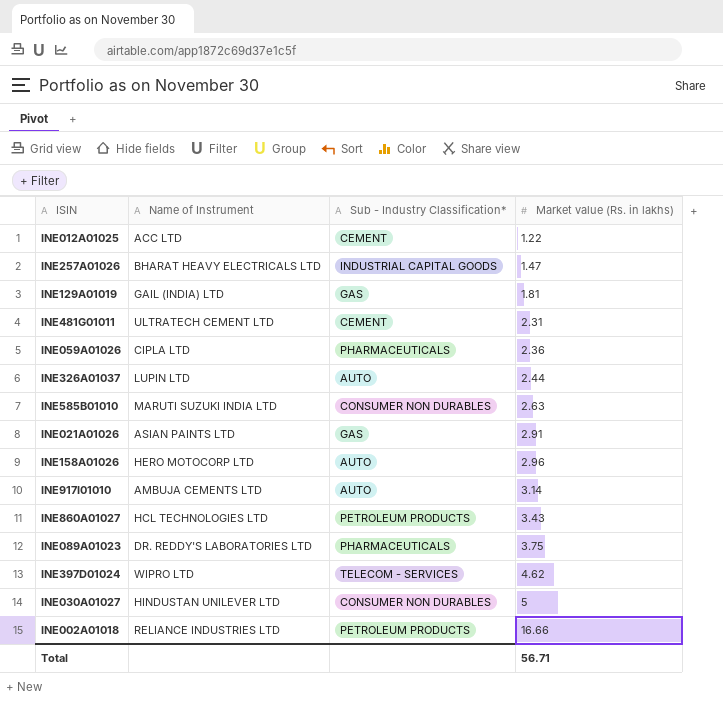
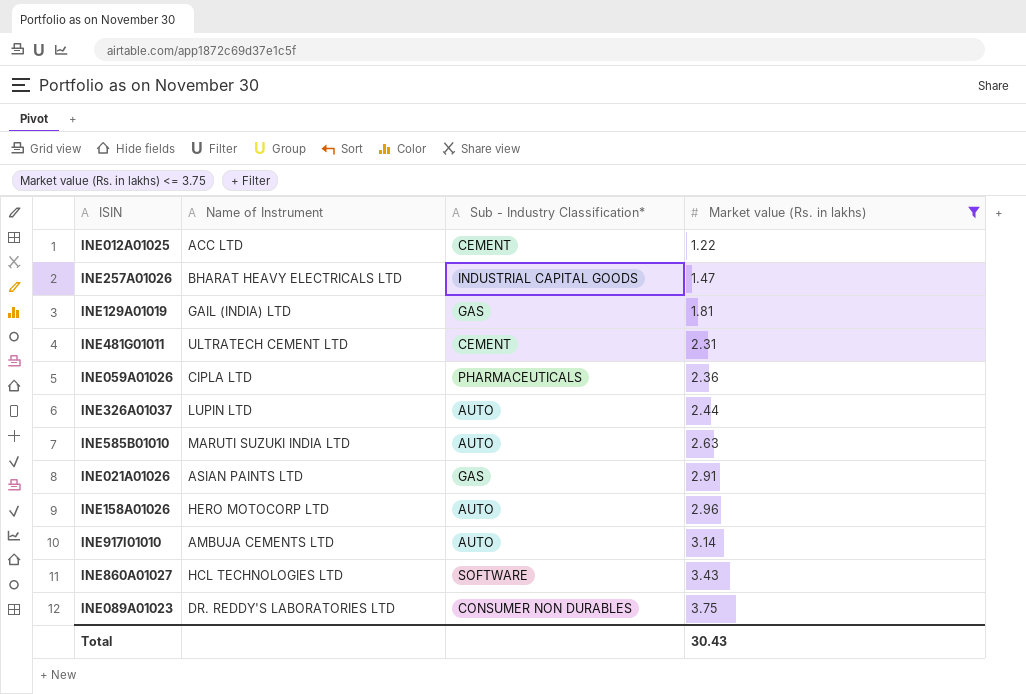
filter: none -> Market value (Rs. in lakhs) <= 3.75
INE585B01010 | Sub - Industry Classification*: CONSUMER NON DURABLES -> AUTO
INE860A01027 | Sub - Industry Classification*: PETROLEUM PRODUCTS -> SOFTWARE
INE089A01023 | Sub - Industry Classification*: PHARMACEUTICALS -> CONSUMER NON DURABLES
Total | Market value (Rs. in lakhs): 56.71 -> 30.43

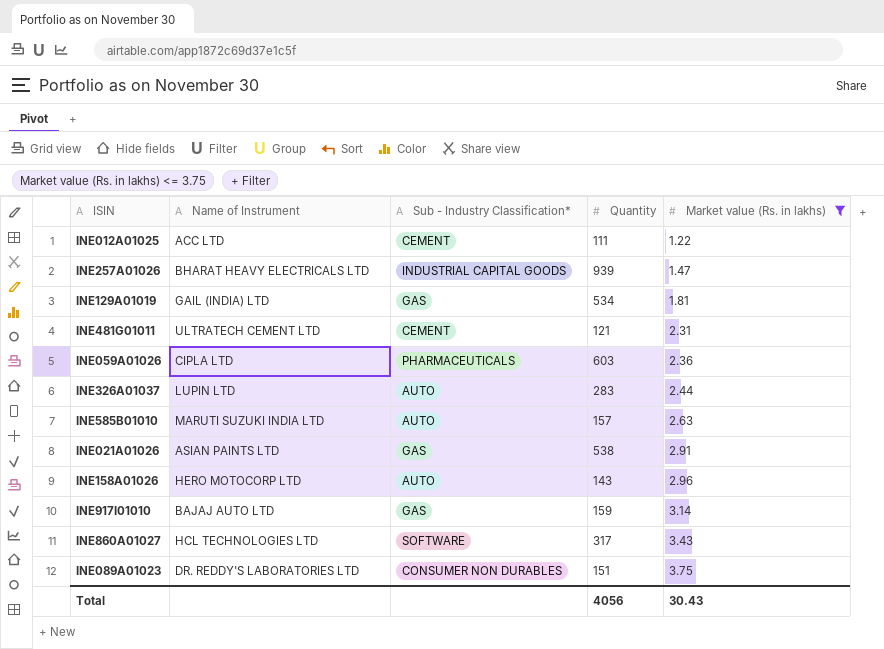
column Quantity | position: none -> 4
INE917I01010 | Name of Instrument: AMBUJA CEMENTS LTD -> BAJAJ AUTO LTD
INE917I01010 | Sub - Industry Classification*: AUTO -> GAS

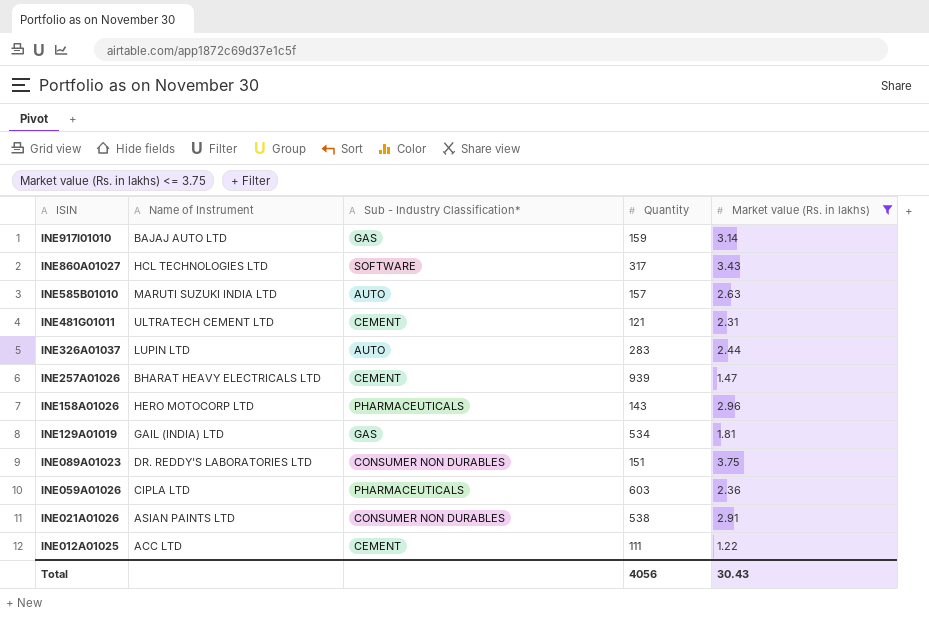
row order: Market value (Rs. in lakhs) ascending -> ISIN descending
INE257A01026 | Sub - Industry Classification*: INDUSTRIAL CAPITAL GOODS -> CEMENT
INE158A01026 | Sub - Industry Classification*: AUTO -> PHARMACEUTICALS
INE021A01026 | Sub - Industry Classification*: GAS -> CONSUMER NON DURABLES

